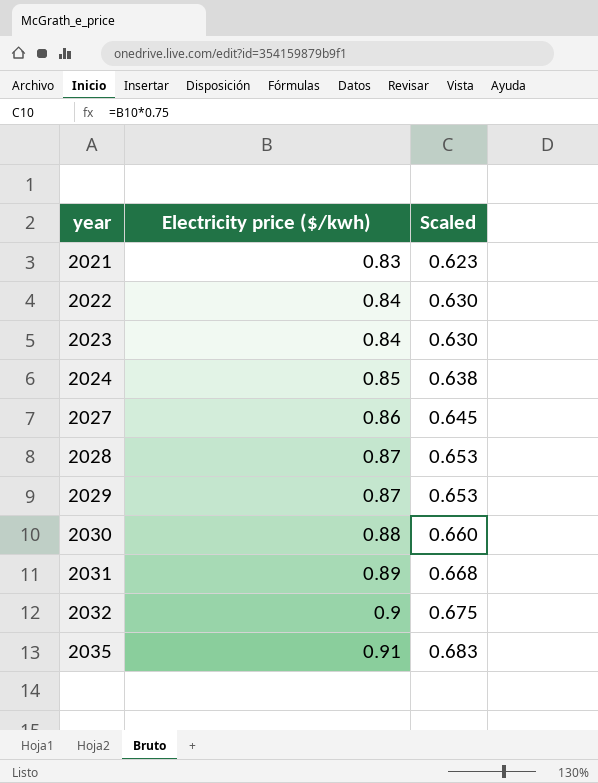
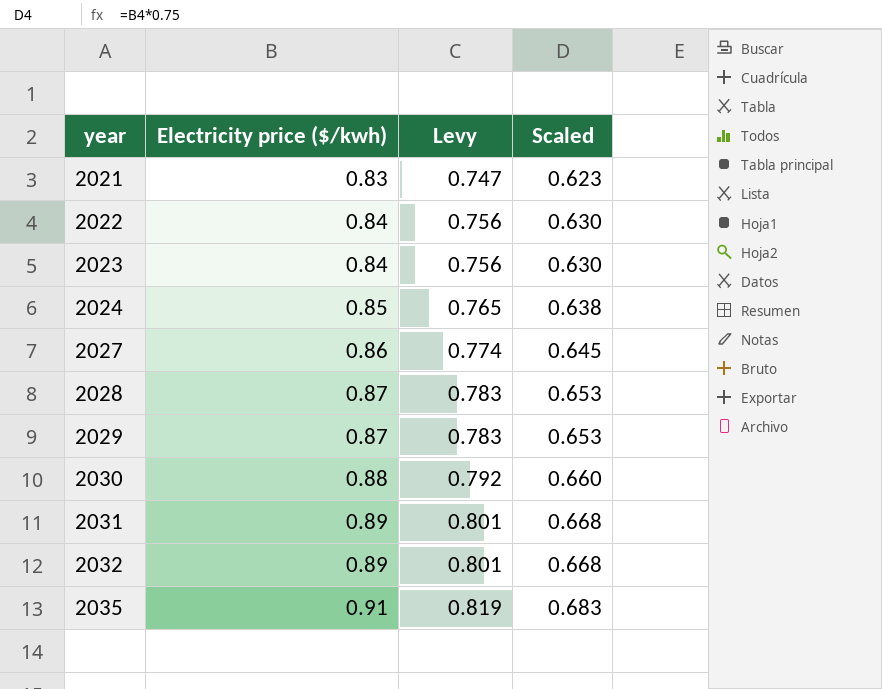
column Levy | formula: none -> [Electricity price ($/kwh)] * 0.9
2032 | Electricity price ($/kwh): 0.9 -> 0.89
2032 | Scaled: 0.675 -> 0.668

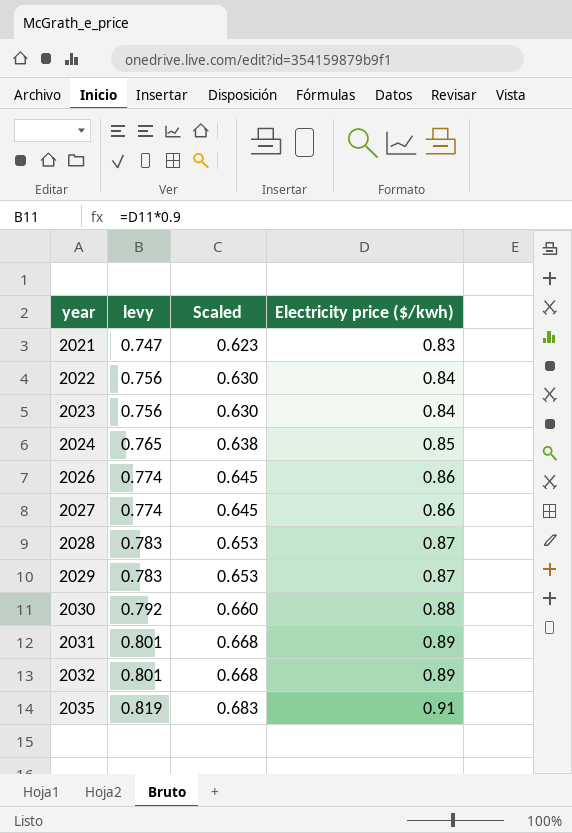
column name: Levy -> levy
column Electricity price ($/kwh) | position: 2 -> 4
row 2026: none -> 0.774 | 0.645 | 0.86

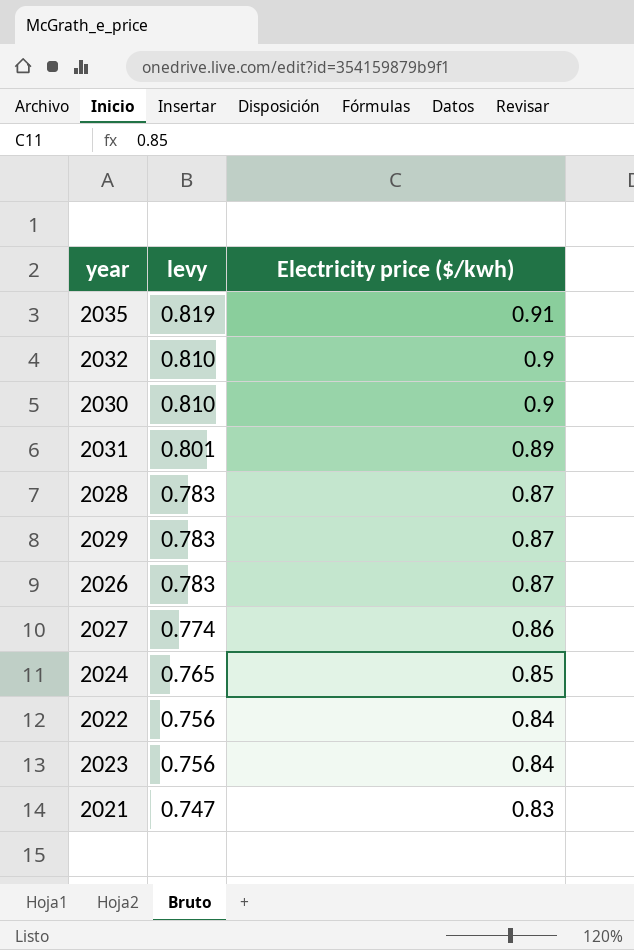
row order: year ascending -> levy descending
column Scaled | formula: [Electricity price ($/kwh)] * 0.75 -> none
2032 | levy: 0.801 -> 0.810
2032 | Electricity price ($/kwh): 0.89 -> 0.9
2030 | levy: 0.792 -> 0.810
2030 | Electricity price ($/kwh): 0.88 -> 0.9
2026 | levy: 0.774 -> 0.783
2026 | Electricity price ($/kwh): 0.86 -> 0.87

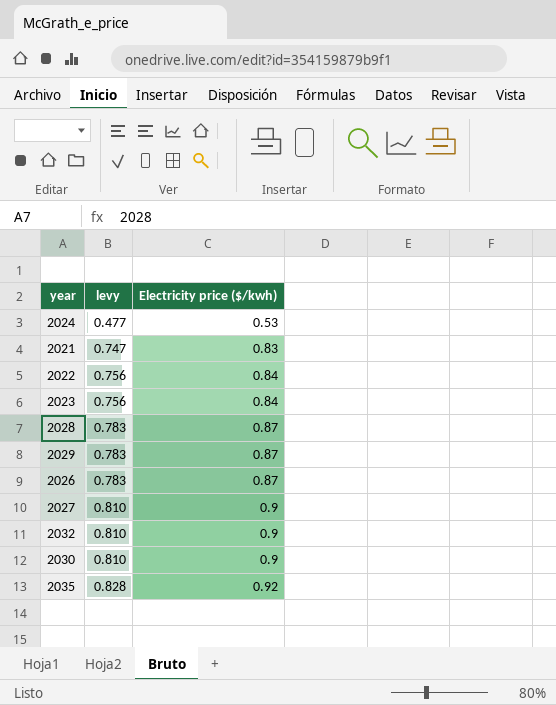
row order: levy descending -> levy ascending
row 2031: 0.801 | 0.89 -> none
2024 | levy: 0.765 -> 0.477
2024 | Electricity price ($/kwh): 0.85 -> 0.53
2027 | levy: 0.774 -> 0.810
2027 | Electricity price ($/kwh): 0.86 -> 0.9
2035 | levy: 0.819 -> 0.828
2035 | Electricity price ($/kwh): 0.91 -> 0.92

